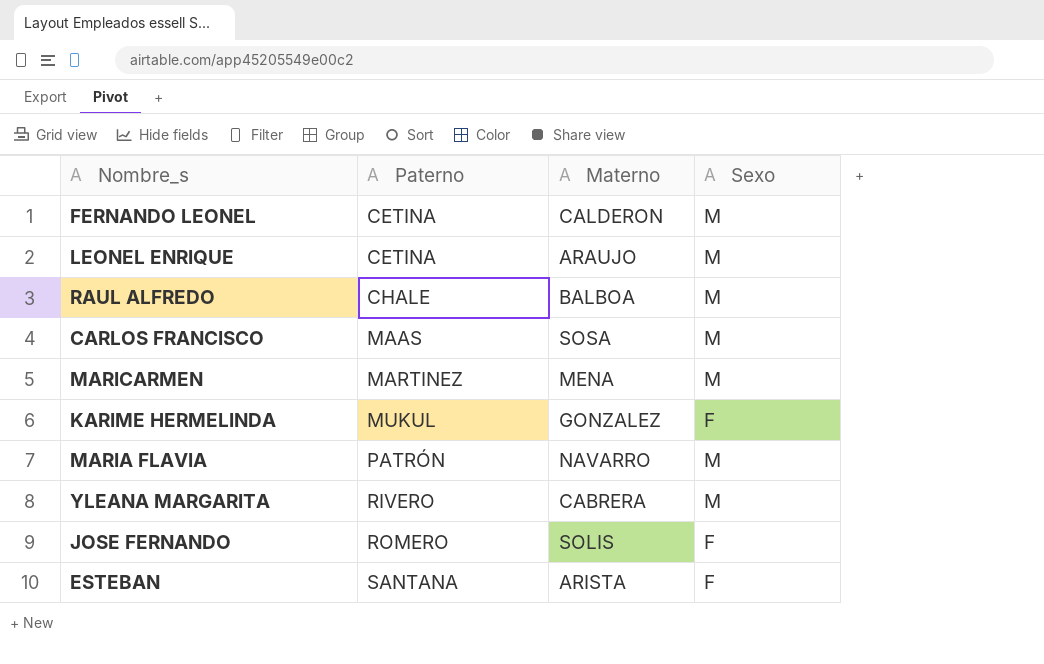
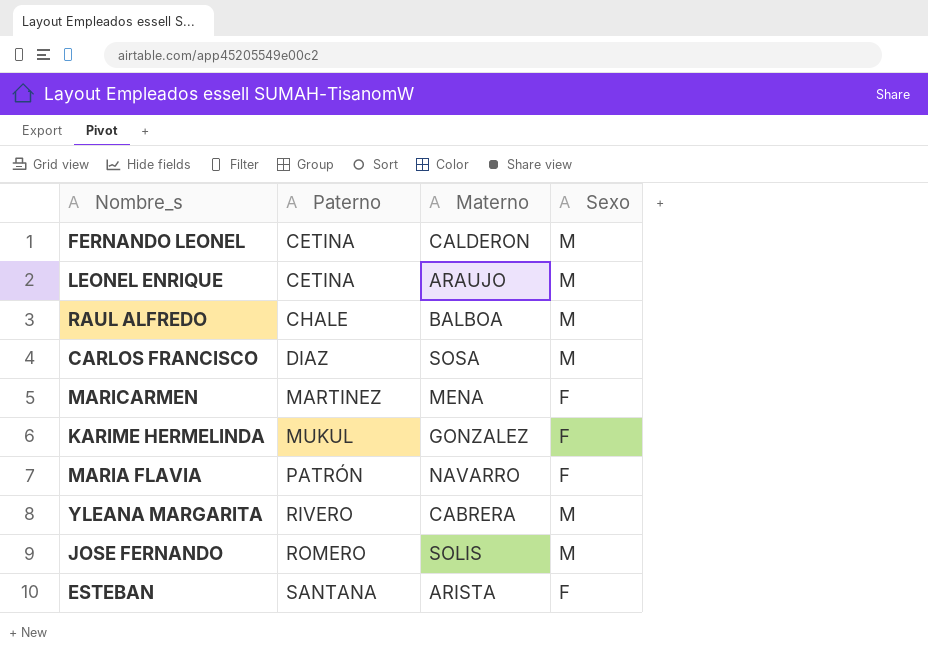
CARLOS FRANCISCO | Paterno: MAAS -> DIAZ
MARICARMEN | Sexo: M -> F
MARIA FLAVIA | Sexo: M -> F
JOSE FERNANDO | Sexo: F -> M

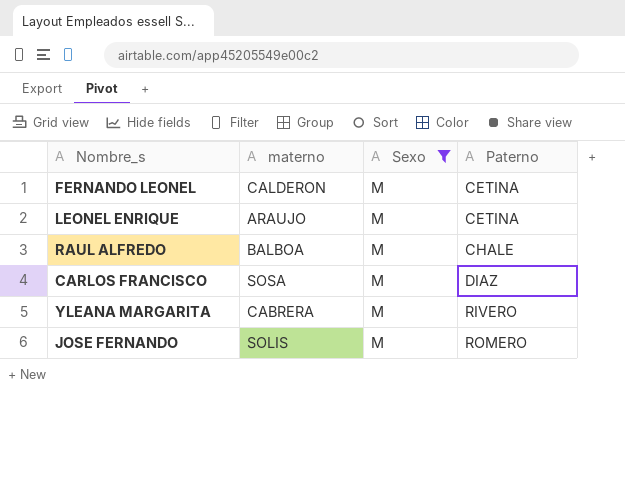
filter: none -> Sexo = M
column name: Materno -> materno
column Paterno | position: 2 -> 4

